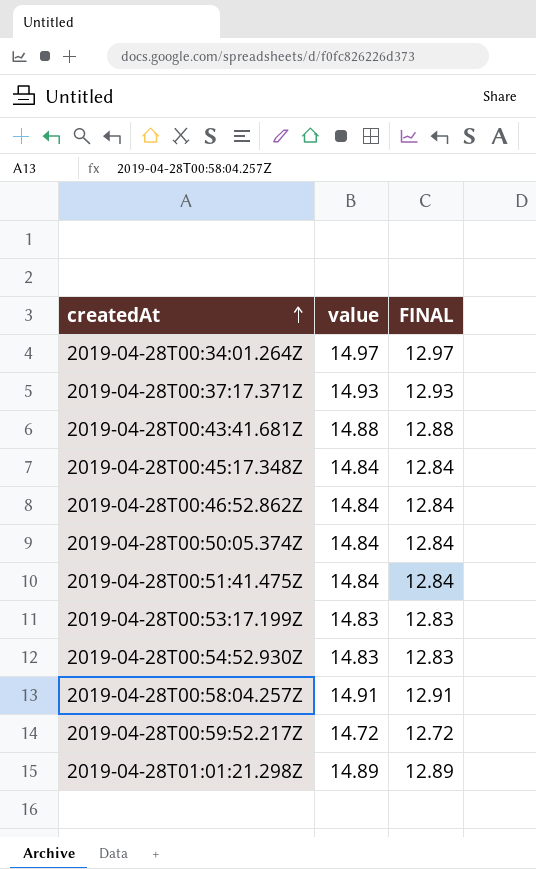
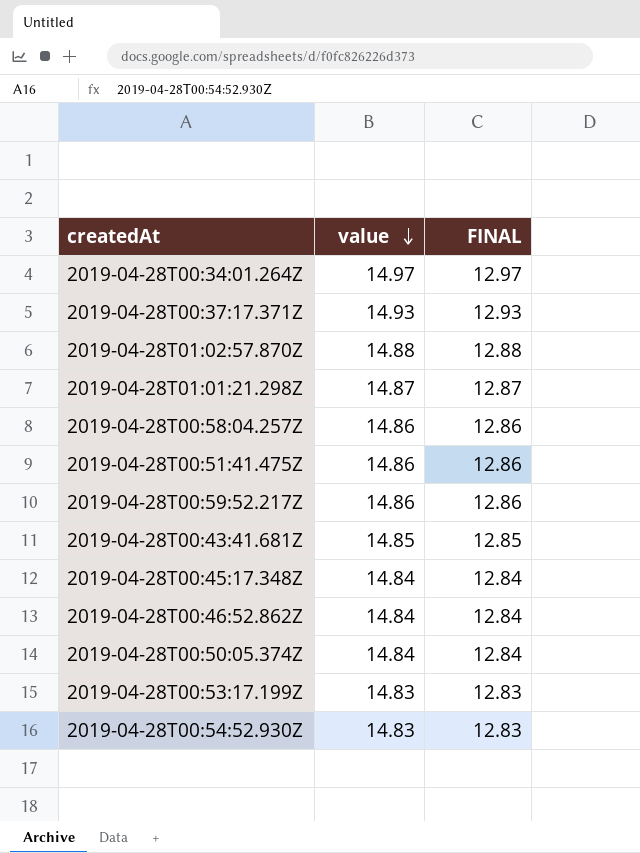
row order: createdAt ascending -> value descending
row 2019-04-28T01:02:57.870Z: none -> 14.88 | 12.88
2019-04-28T01:01:21.298Z | value: 14.89 -> 14.87
2019-04-28T01:01:21.298Z | FINAL: 12.89 -> 12.87
2019-04-28T00:58:04.257Z | value: 14.91 -> 14.86
2019-04-28T00:58:04.257Z | FINAL: 12.91 -> 12.86
2019-04-28T00:51:41.475Z | value: 14.84 -> 14.86
2019-04-28T00:51:41.475Z | FINAL: 12.84 -> 12.86
2019-04-28T00:59:52.217Z | value: 14.72 -> 14.86
2019-04-28T00:59:52.217Z | FINAL: 12.72 -> 12.86
2019-04-28T00:43:41.681Z | value: 14.88 -> 14.85
2019-04-28T00:43:41.681Z | FINAL: 12.88 -> 12.85

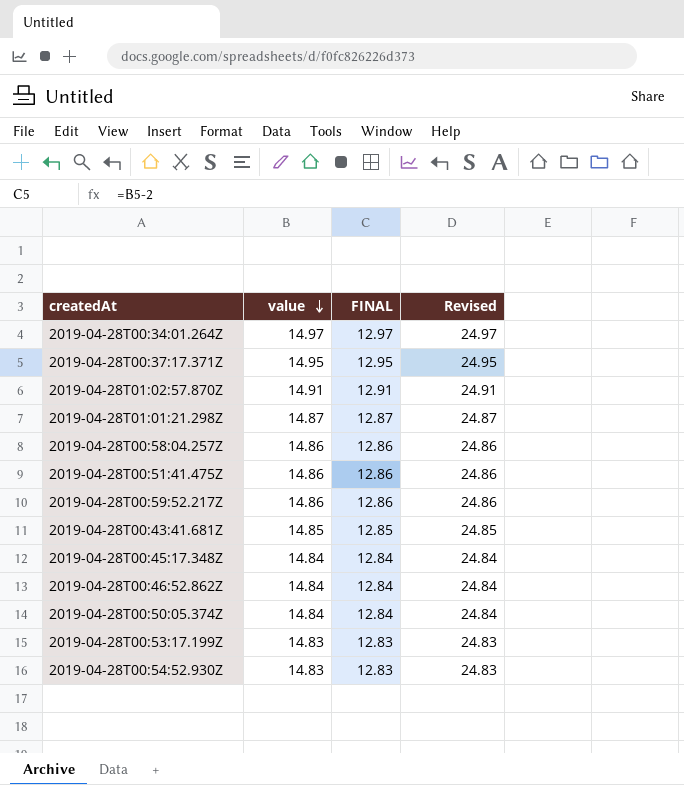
column Revised | formula: none -> [value] + 10
2019-04-28T00:37:17.371Z | value: 14.93 -> 14.95
2019-04-28T00:37:17.371Z | FINAL: 12.93 -> 12.95
2019-04-28T01:02:57.870Z | value: 14.88 -> 14.91
2019-04-28T01:02:57.870Z | FINAL: 12.88 -> 12.91

